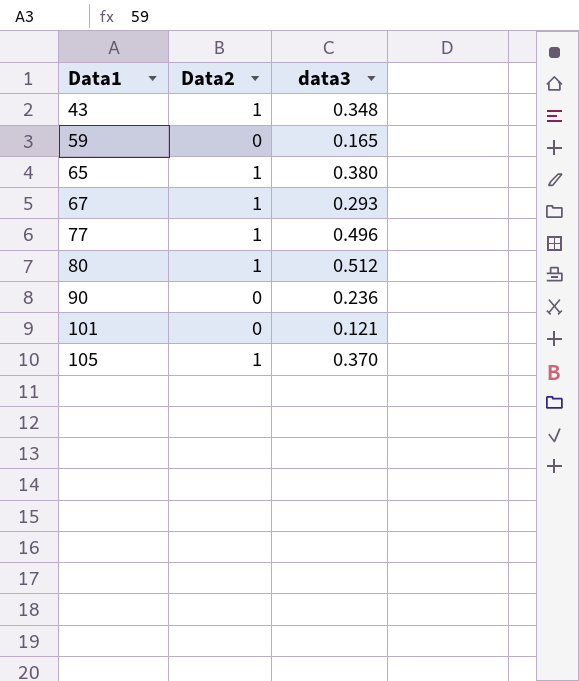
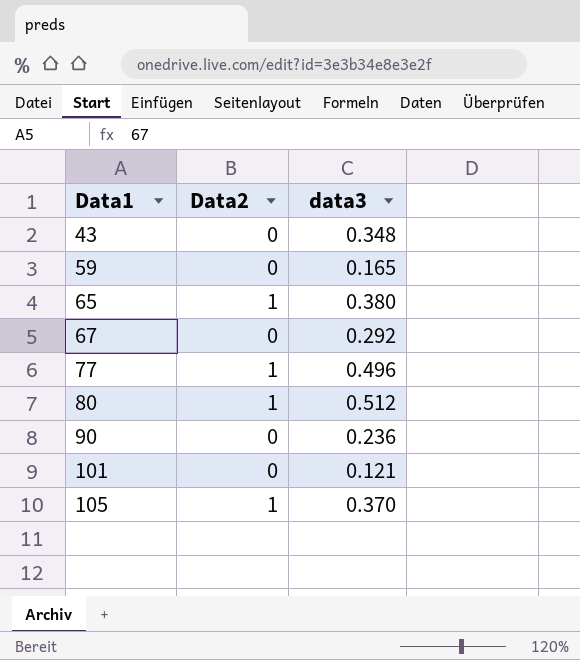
43 | Data2: 1 -> 0
67 | Data2: 1 -> 0
67 | data3: 0.293 -> 0.292

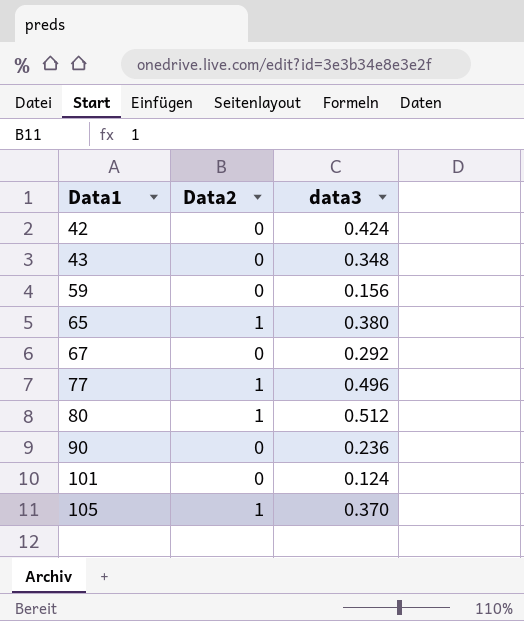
row 42: none -> 0 | 0.424
59 | data3: 0.165 -> 0.156
101 | data3: 0.121 -> 0.124

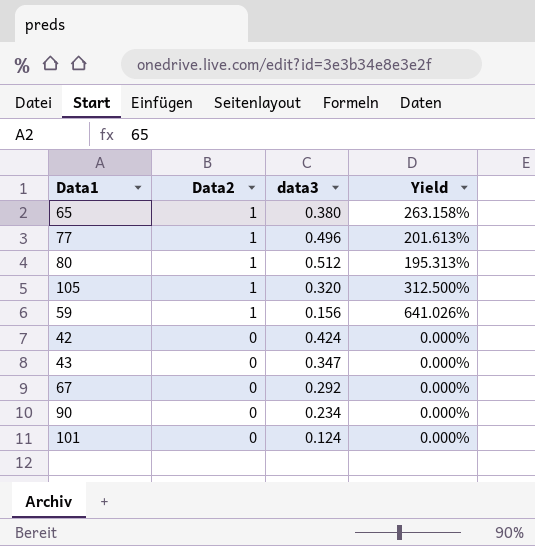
row order: Data1 ascending -> Data2 descending
column Yield | formula: none -> [Data2] / [data3]
105 | data3: 0.370 -> 0.320
59 | Data2: 0 -> 1
43 | data3: 0.348 -> 0.347
90 | data3: 0.236 -> 0.234

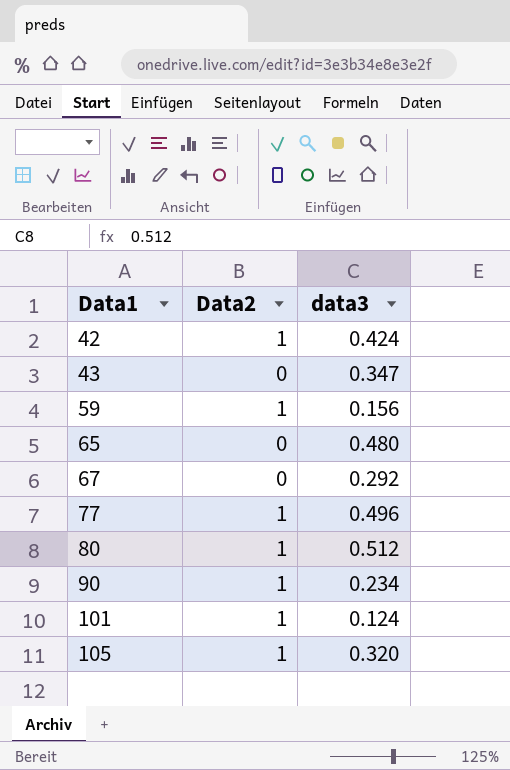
row order: Data2 descending -> Data1 ascending
column Yield | formula: [Data2] / [data3] -> none
42 | Data2: 0 -> 1
65 | Data2: 1 -> 0
65 | data3: 0.380 -> 0.480
90 | Data2: 0 -> 1
101 | Data2: 0 -> 1

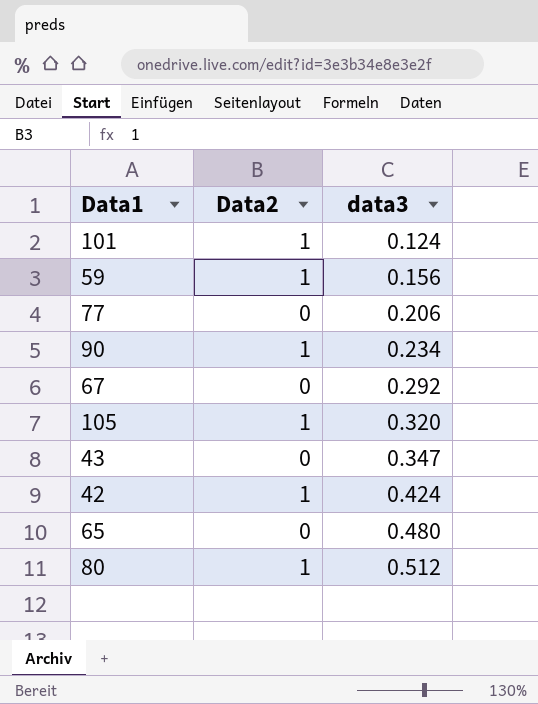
row order: Data1 ascending -> data3 ascending
77 | Data2: 1 -> 0
77 | data3: 0.496 -> 0.206

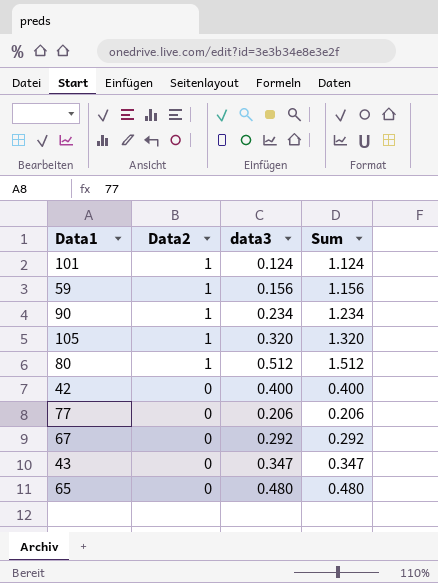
row order: data3 ascending -> Data2 descending
column Sum | formula: none -> [Data2] + [data3]
42 | Data2: 1 -> 0
42 | data3: 0.424 -> 0.400

